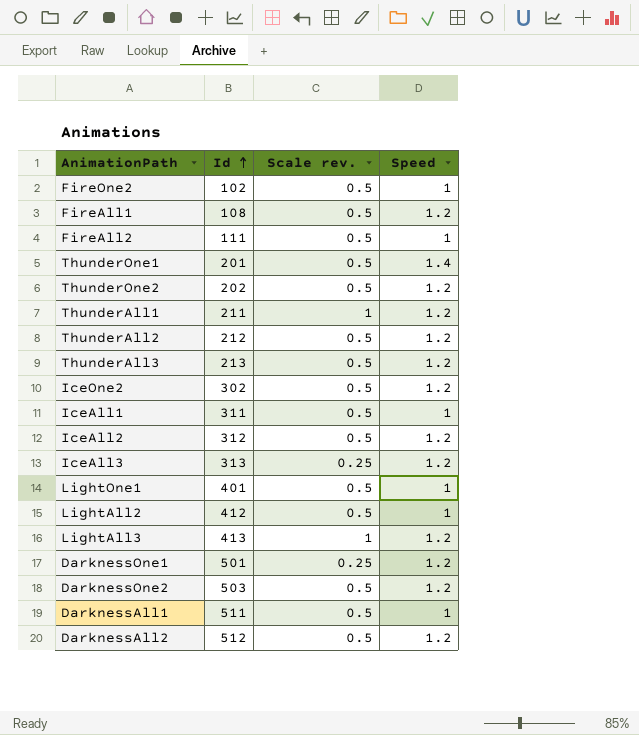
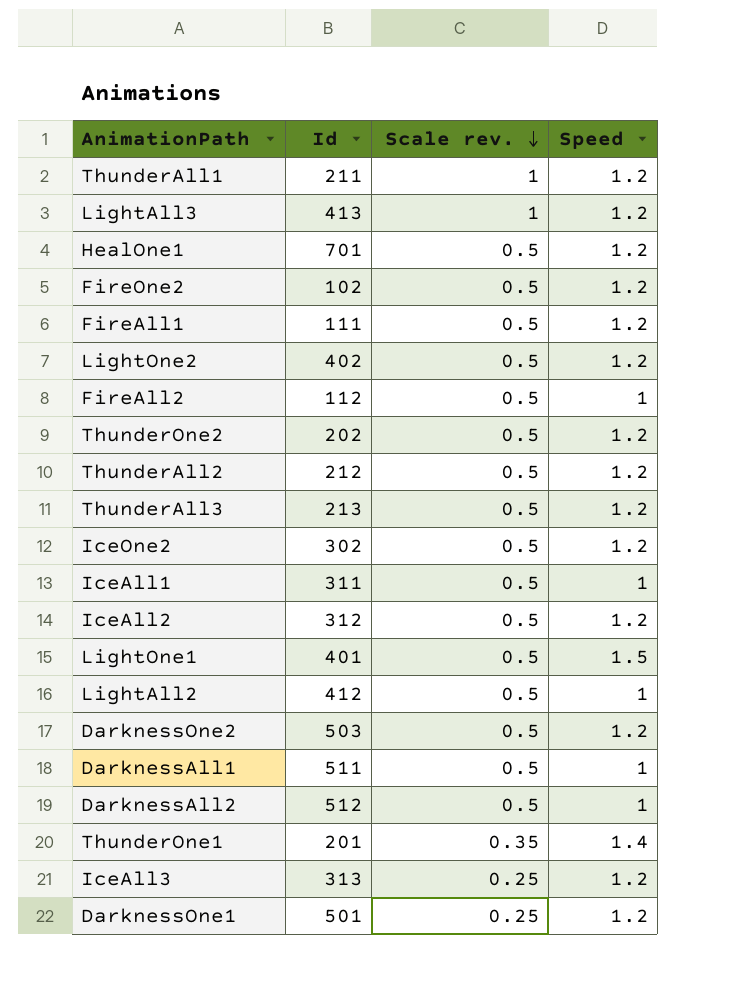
row order: Id ascending -> Scale rev. descending
row HealOne1: none -> 701 | 0.5 | 1.2
FireOne2 | Speed: 1 -> 1.2
FireAll1 | Id: 108 -> 111
row LightOne2: none -> 402 | 0.5 | 1.2
FireAll2 | Id: 111 -> 112
LightOne1 | Speed: 1 -> 1.5
DarknessAll2 | Speed: 1.2 -> 1
ThunderOne1 | Scale rev.: 0.5 -> 0.35

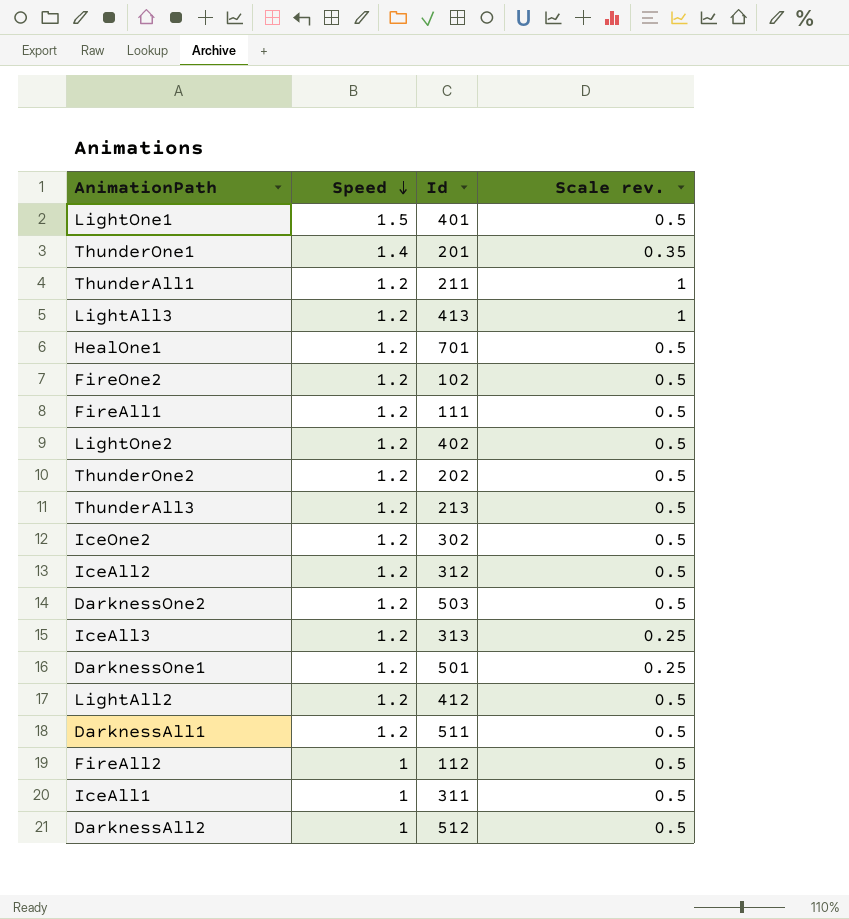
row order: Scale rev. descending -> Speed descending
column Speed | position: 4 -> 2
row ThunderAll2: 212 | 0.5 | 1.2 -> none
LightAll2 | Speed: 1 -> 1.2
DarknessAll1 | Speed: 1 -> 1.2

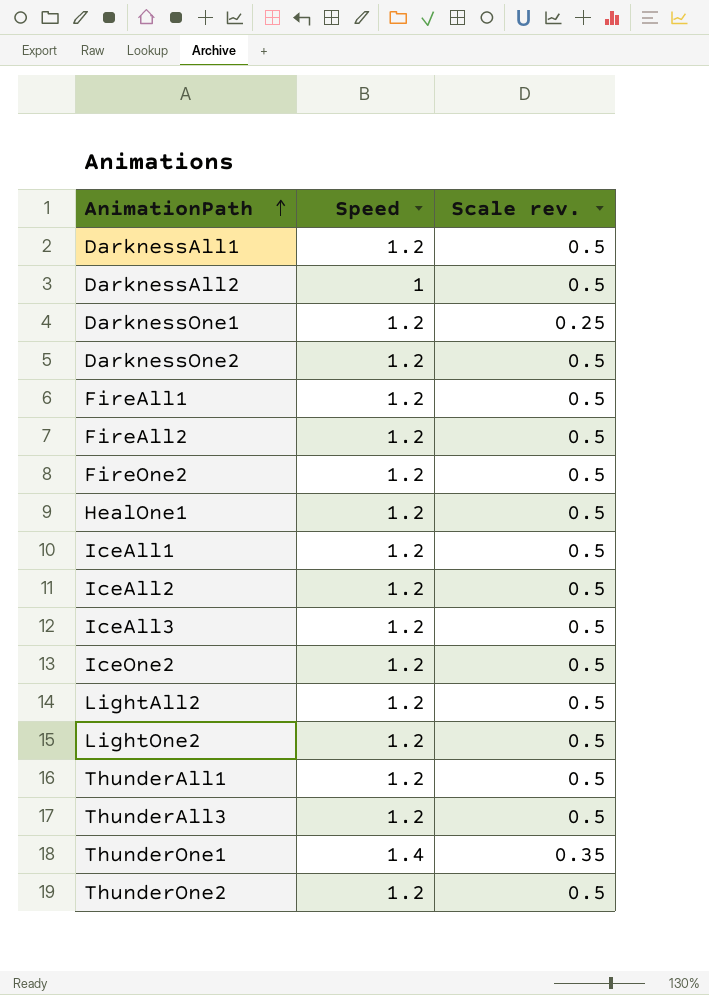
row order: Speed descending -> AnimationPath ascending
column Id | position: 3 -> none
row LightOne1: 1.5 | 401 | 0.5 -> none
row LightAll3: 1.2 | 413 | 1 -> none
FireAll2 | Speed: 1 -> 1.2
IceAll1 | Speed: 1 -> 1.2
IceAll3 | Scale rev.: 0.25 -> 0.5
ThunderAll1 | Scale rev.: 1 -> 0.5

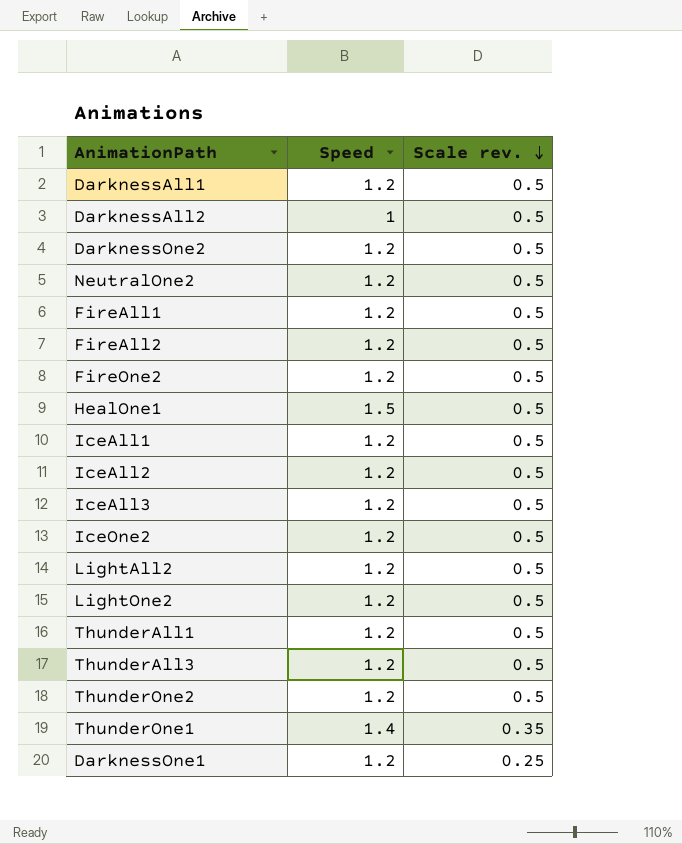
row order: AnimationPath ascending -> Scale rev. descending
row NeutralOne2: none -> 1.2 | 0.5
HealOne1 | Speed: 1.2 -> 1.5

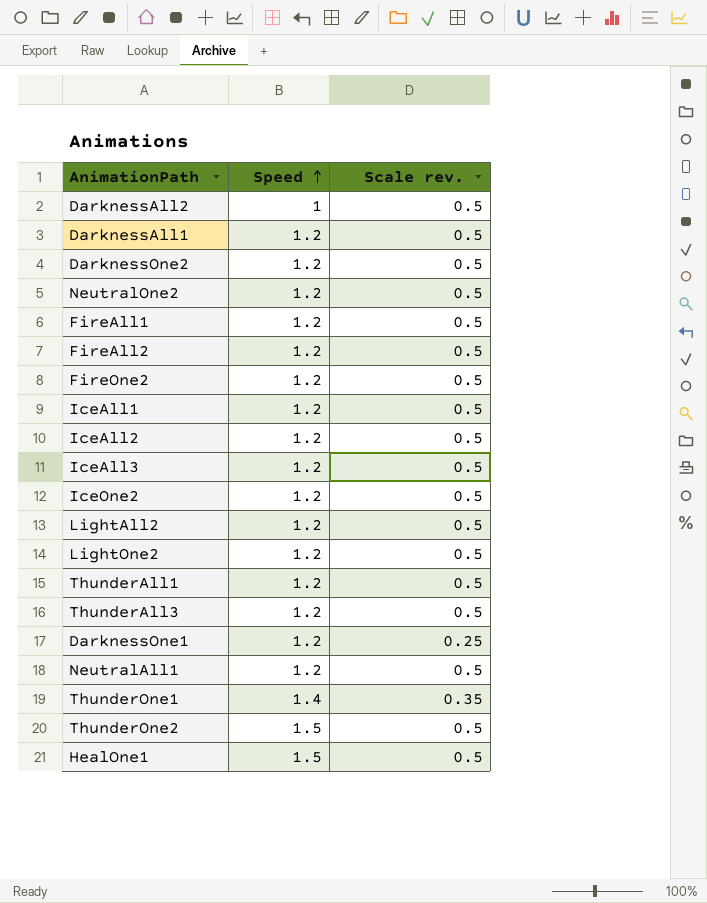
row order: Scale rev. descending -> Speed ascending
row NeutralAll1: none -> 1.2 | 0.5
ThunderOne2 | Speed: 1.2 -> 1.5

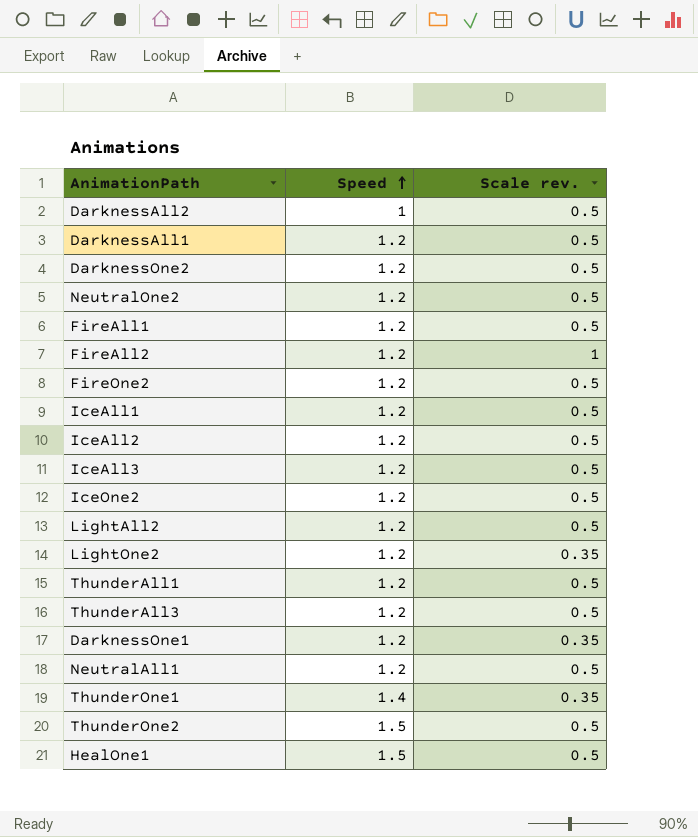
FireAll2 | Scale rev.: 0.5 -> 1
LightOne2 | Scale rev.: 0.5 -> 0.35
DarknessOne1 | Scale rev.: 0.25 -> 0.35

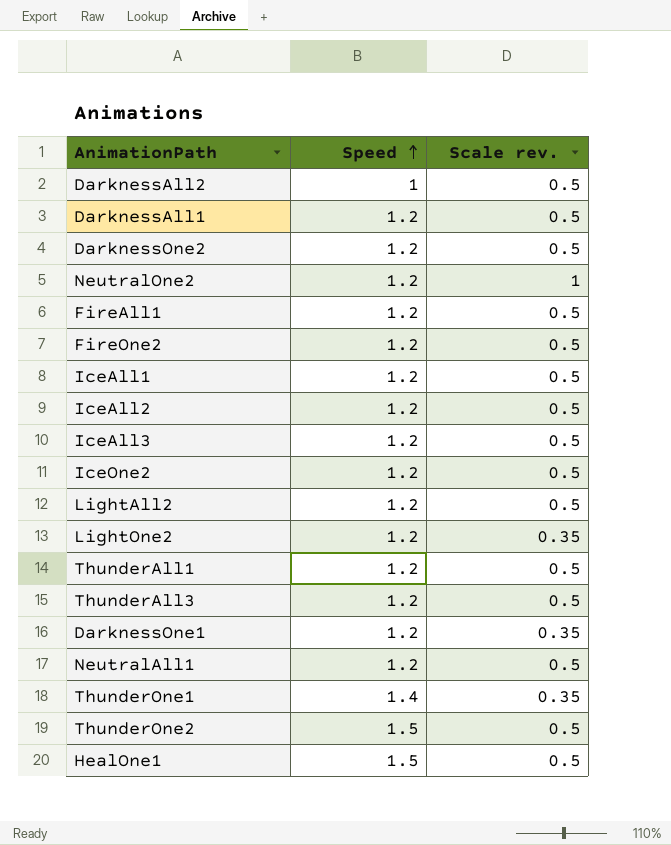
row FireAll2: 1.2 | 1 -> none
NeutralOne2 | Scale rev.: 0.5 -> 1

